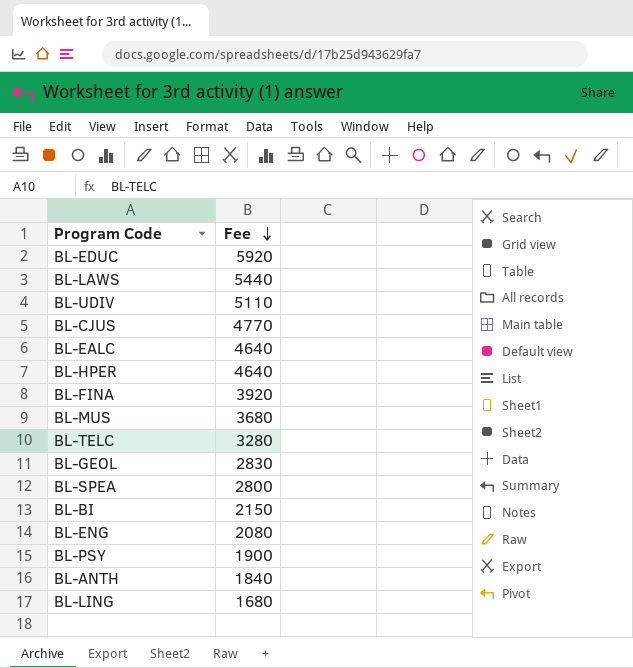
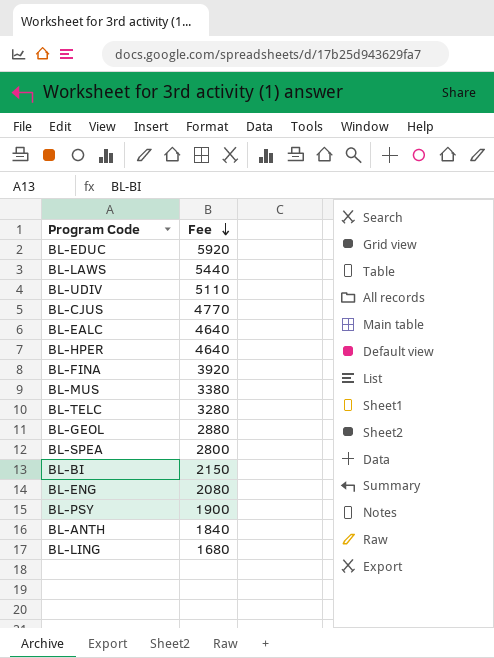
BL-MUS | Fee: 3680 -> 3380
BL-GEOL | Fee: 2830 -> 2880

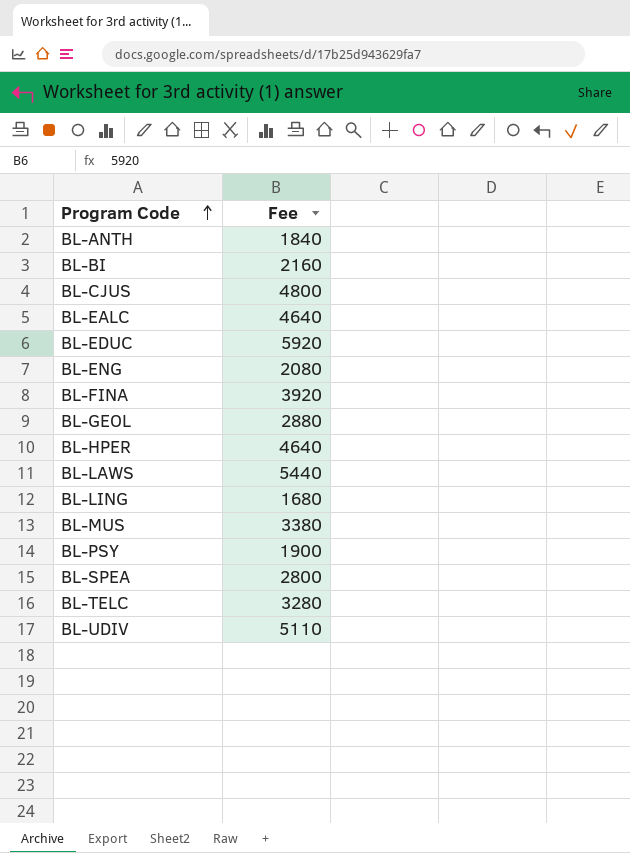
row order: Fee descending -> Program Code ascending
BL-BI | Fee: 2150 -> 2160
BL-CJUS | Fee: 4770 -> 4800

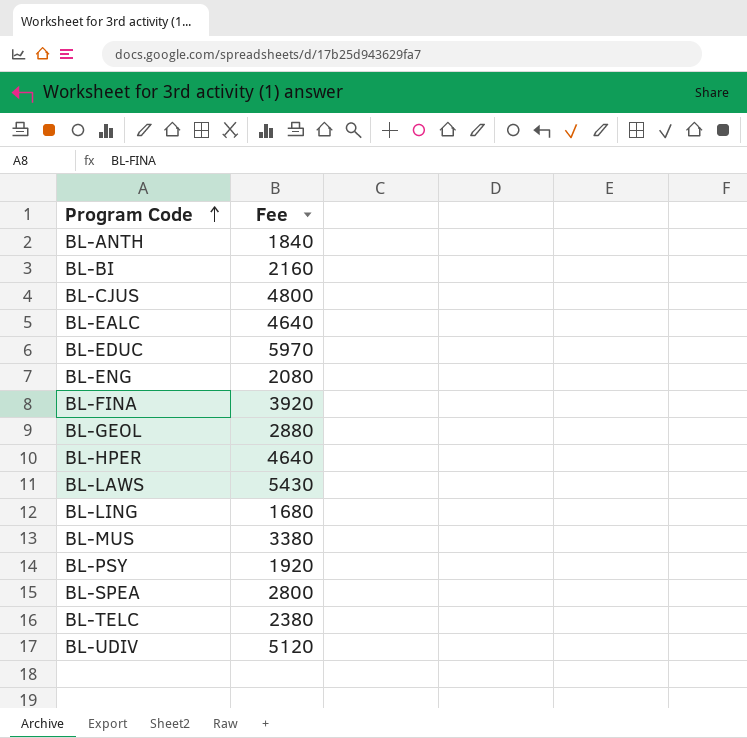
BL-EDUC | Fee: 5920 -> 5970
BL-LAWS | Fee: 5440 -> 5430
BL-PSY | Fee: 1900 -> 1920
BL-TELC | Fee: 3280 -> 2380
BL-UDIV | Fee: 5110 -> 5120

